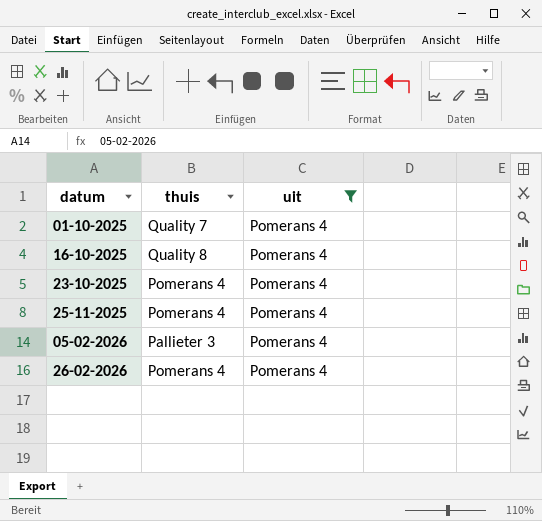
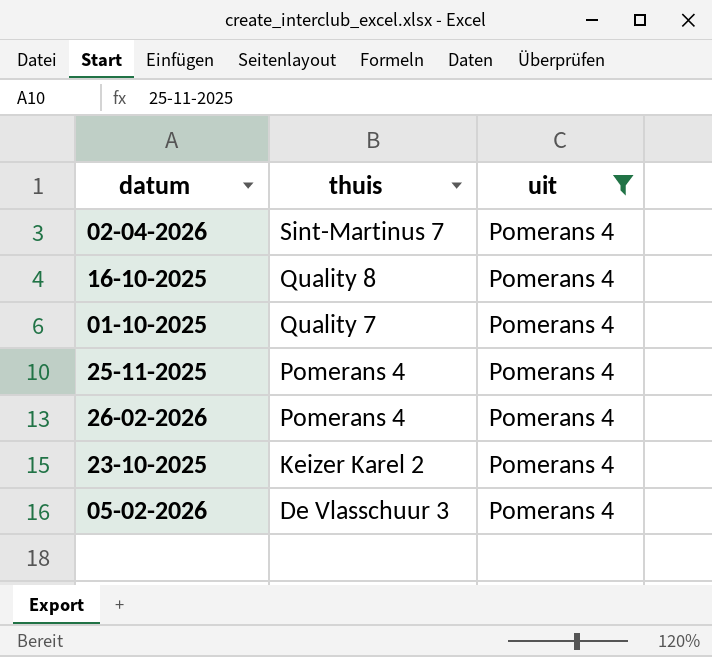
row order: datum ascending -> thuis descending
row 02-04-2026: none -> Sint-Martinus 7 | Pomerans 4
23-10-2025 | thuis: Pomerans 4 -> Keizer Karel 2
05-02-2026 | thuis: Pallieter 3 -> De Vlasschuur 3

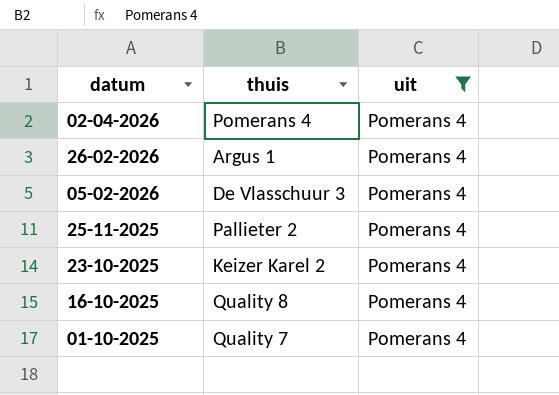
row order: thuis descending -> datum descending
02-04-2026 | thuis: Sint-Martinus 7 -> Pomerans 4
26-02-2026 | thuis: Pomerans 4 -> Argus 1
25-11-2025 | thuis: Pomerans 4 -> Pallieter 2

